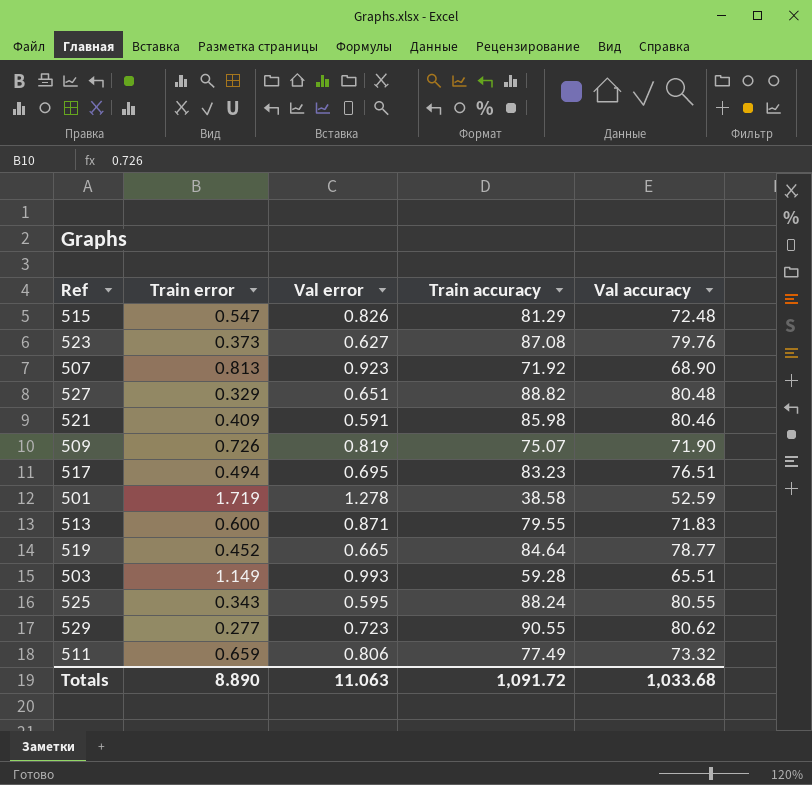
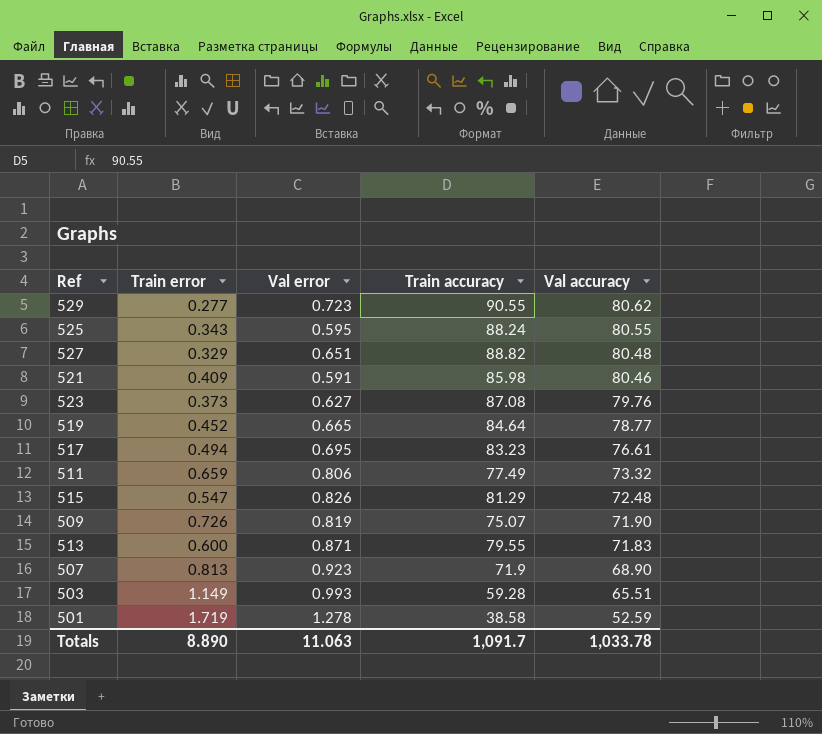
row order: none -> Val accuracy descending
517 | Val accuracy: 76.51 -> 76.61
507 | Train accuracy: 71.92 -> 71.9
Totals | Train accuracy: 1,091.72 -> 1,091.7
Totals | Val accuracy: 1,033.68 -> 1,033.78

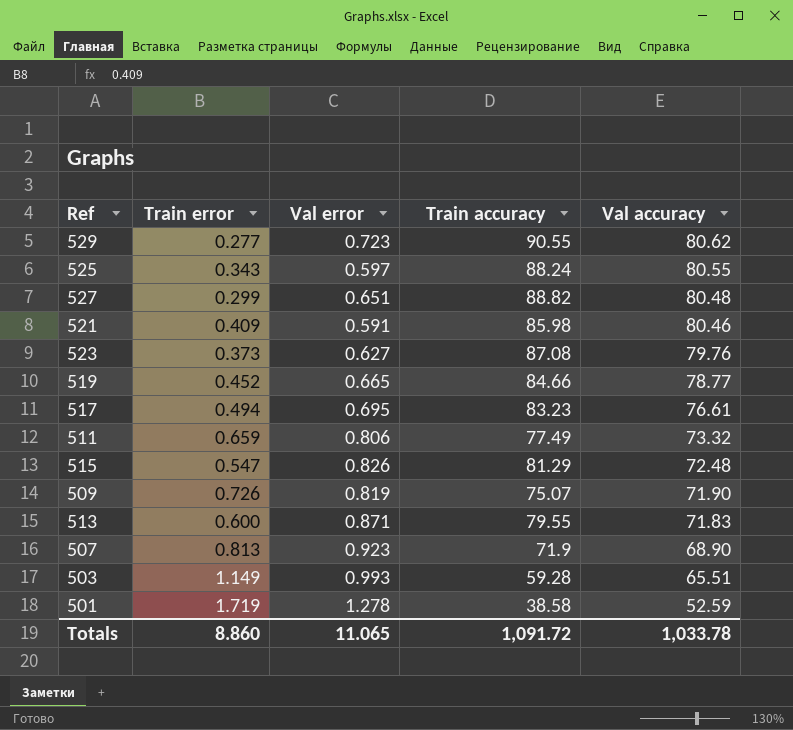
525 | Val error: 0.595 -> 0.597
527 | Train error: 0.329 -> 0.299
519 | Train accuracy: 84.64 -> 84.66
Totals | Train error: 8.890 -> 8.860
Totals | Val error: 11.063 -> 11.065
Totals | Train accuracy: 1,091.7 -> 1,091.72

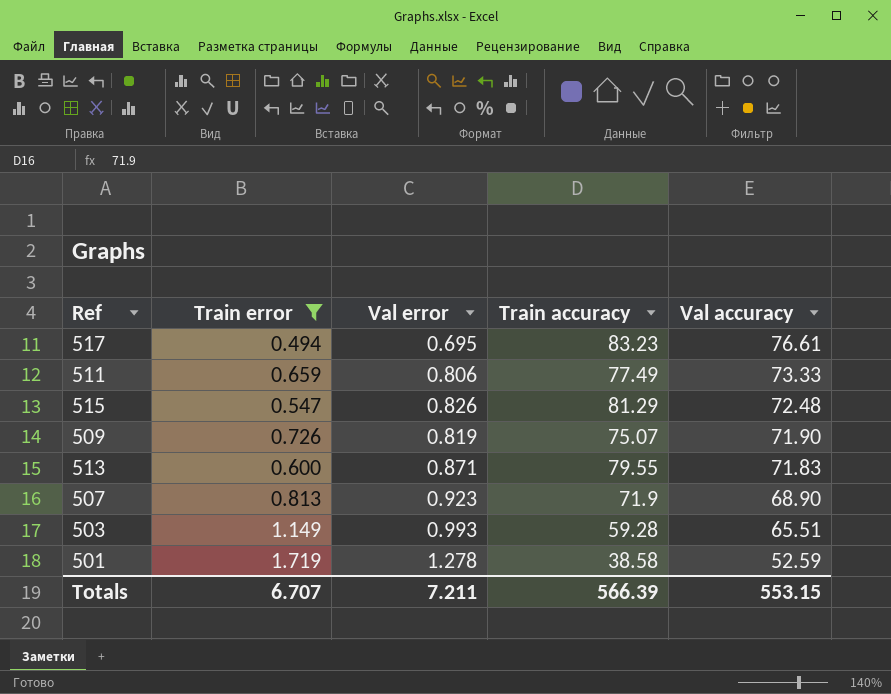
filter: none -> Train error >= 0.494
511 | Val accuracy: 73.32 -> 73.33
Totals | Train error: 8.860 -> 6.707
Totals | Val error: 11.065 -> 7.211
Totals | Train accuracy: 1,091.72 -> 566.39
Totals | Val accuracy: 1,033.78 -> 553.15

